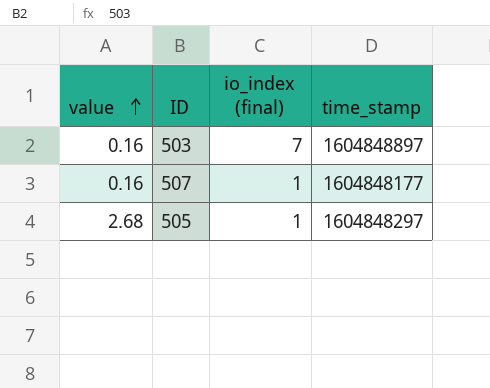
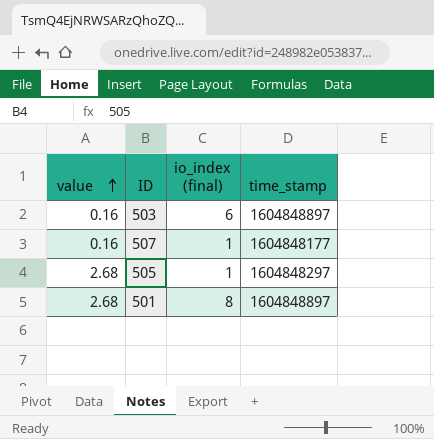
503 | io_index (final): 7 -> 6
row 501: none -> 2.68 | 8 | 1604848897

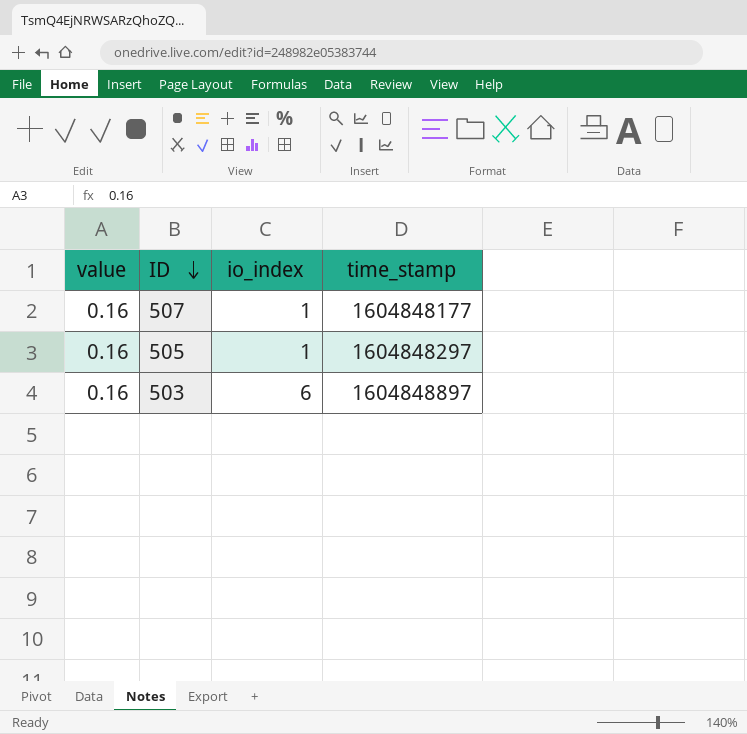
row order: value ascending -> ID descending
column name: io_index (final) -> io_index
row 501: 2.68 | 8 | 1604848897 -> none
505 | value: 2.68 -> 0.16

